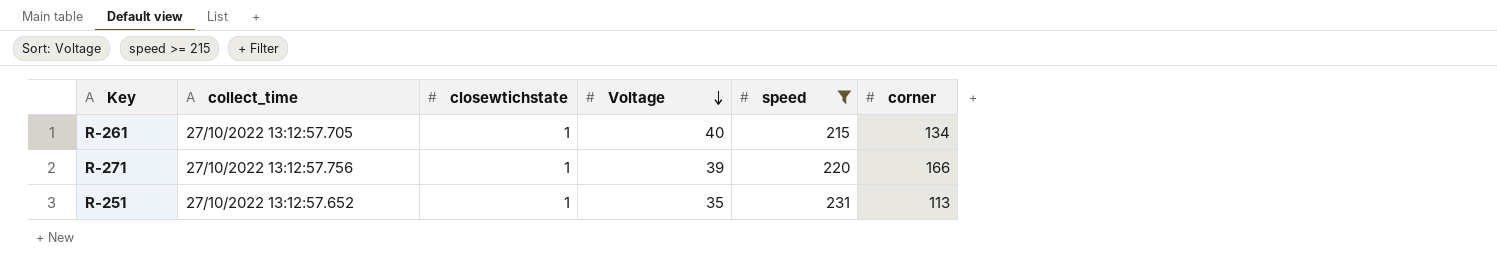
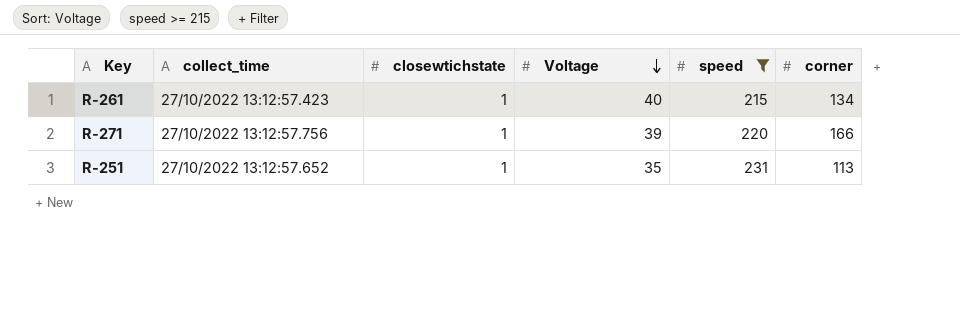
R-261 | collect_time: 27/10/2022 13:12:57.705 -> 27/10/2022 13:12:57.423

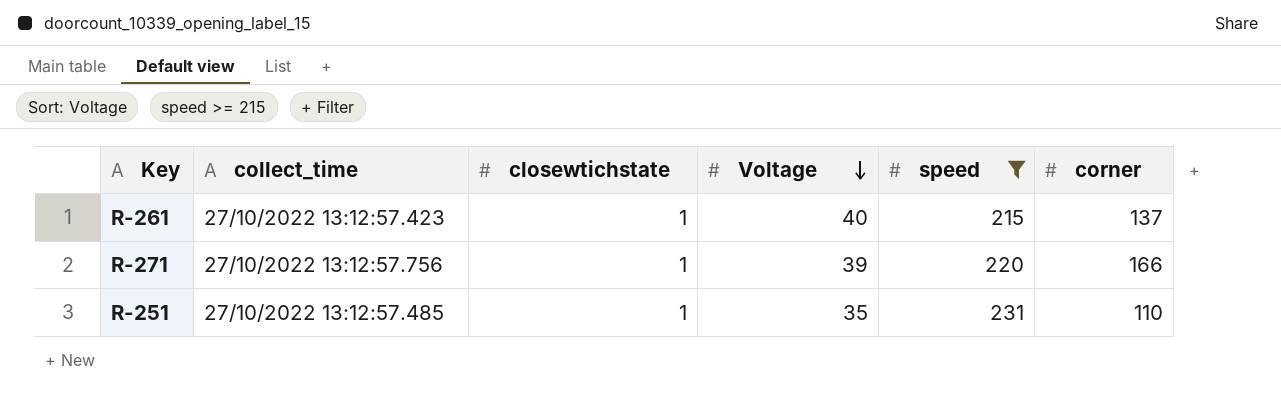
R-261 | corner: 134 -> 137
R-251 | collect_time: 27/10/2022 13:12:57.652 -> 27/10/2022 13:12:57.485
R-251 | corner: 113 -> 110

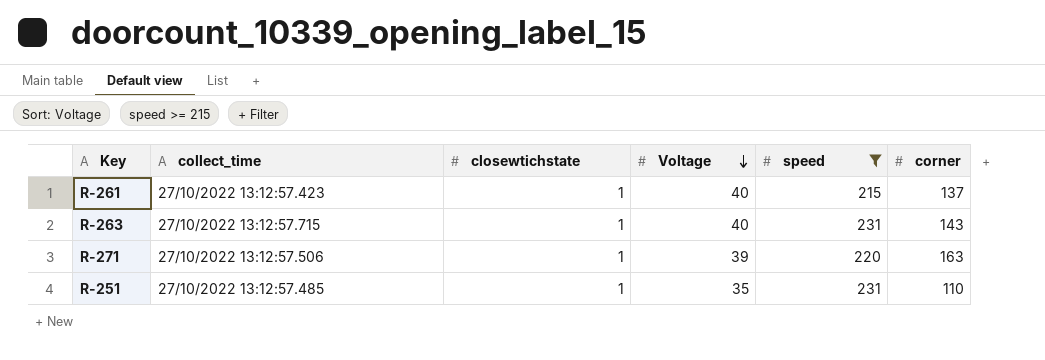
row R-263: none -> 27/10/2022 13:12:57.715 | 1 | 40 | 231 | 143
R-271 | collect_time: 27/10/2022 13:12:57.756 -> 27/10/2022 13:12:57.506
R-271 | corner: 166 -> 163

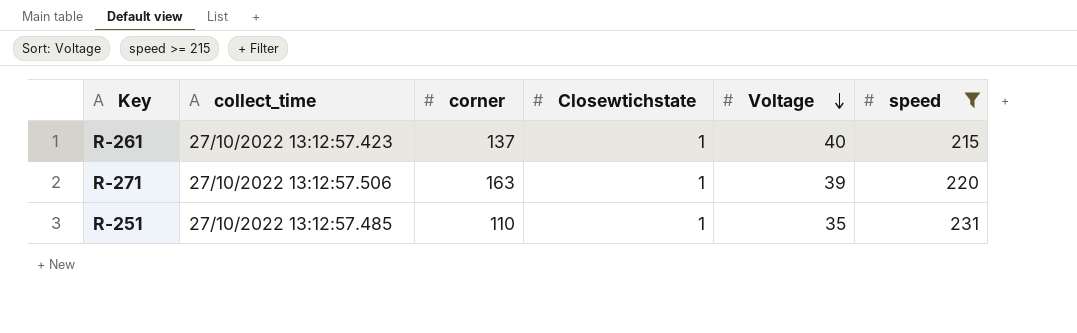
column corner | position: 6 -> 3
column name: closewtichstate -> Closewtichstate
row R-263: 27/10/2022 13:12:57.715 | 1 | 40 | 231 | 143 -> none

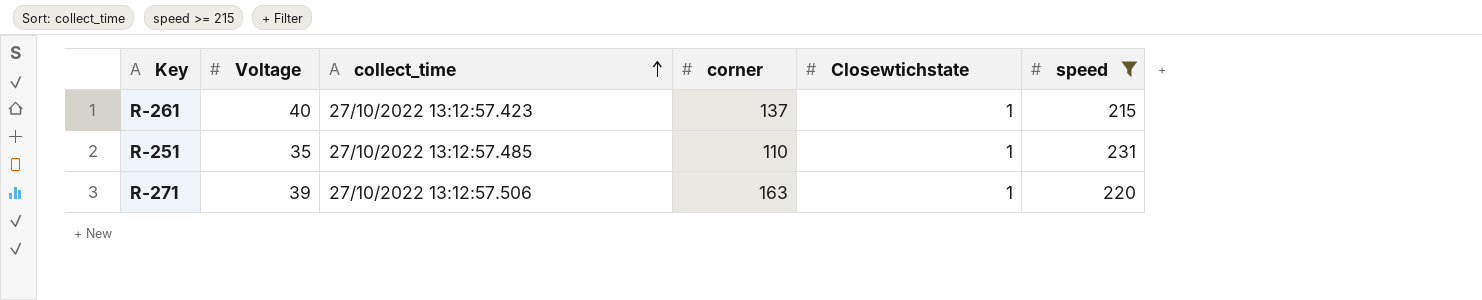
row order: Voltage descending -> collect_time ascending
column Voltage | position: 5 -> 2

